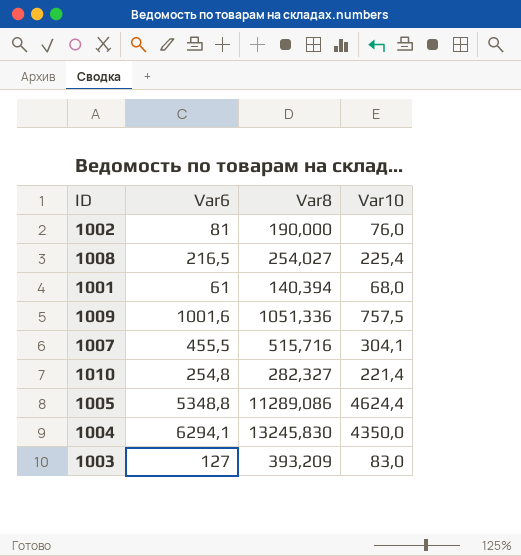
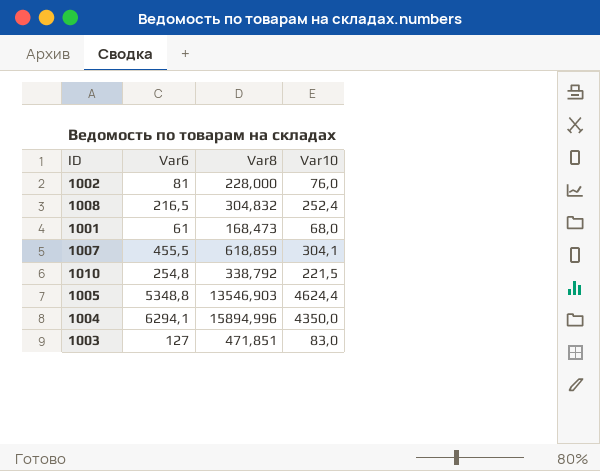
row 1009: 1001,6 | 1051,336 | 757,5 -> none
1002 | Var8: 190,000 -> 228,000
1008 | Var8: 254,027 -> 304,832
1008 | Var10: 225,4 -> 252,4
1001 | Var8: 140,394 -> 168,473
1007 | Var8: 515,716 -> 618,859
1010 | Var8: 282,327 -> 338,792
1010 | Var10: 221,4 -> 221,5
1005 | Var8: 11289,086 -> 13546,903
1004 | Var8: 13245,830 -> 15894,996
1003 | Var8: 393,209 -> 471,851

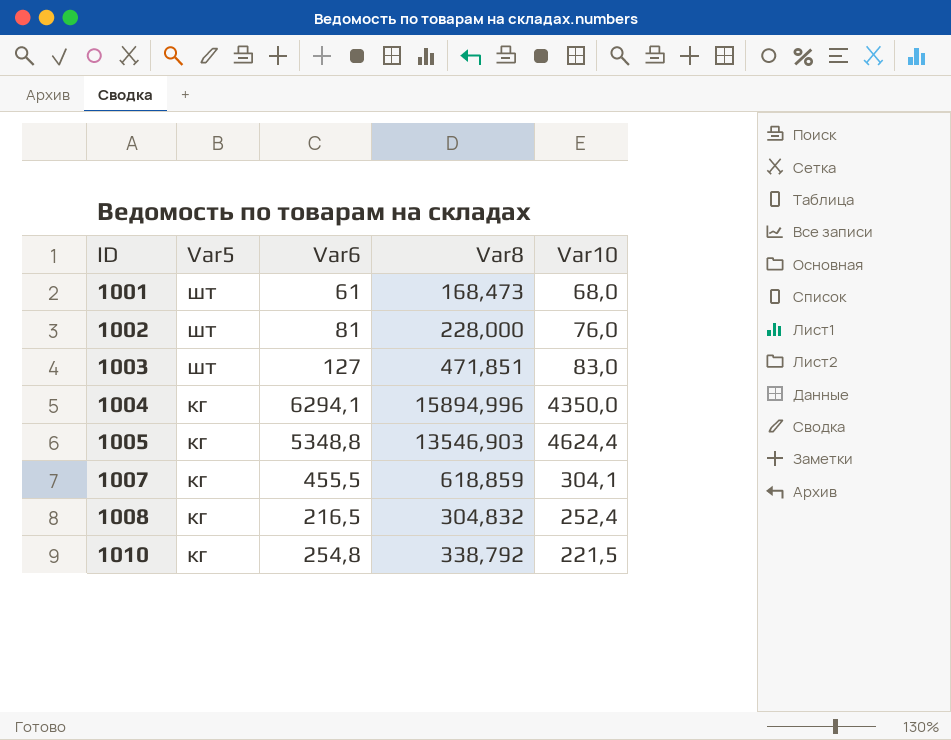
row order: none -> ID ascending
column Var5 | position: none -> 2

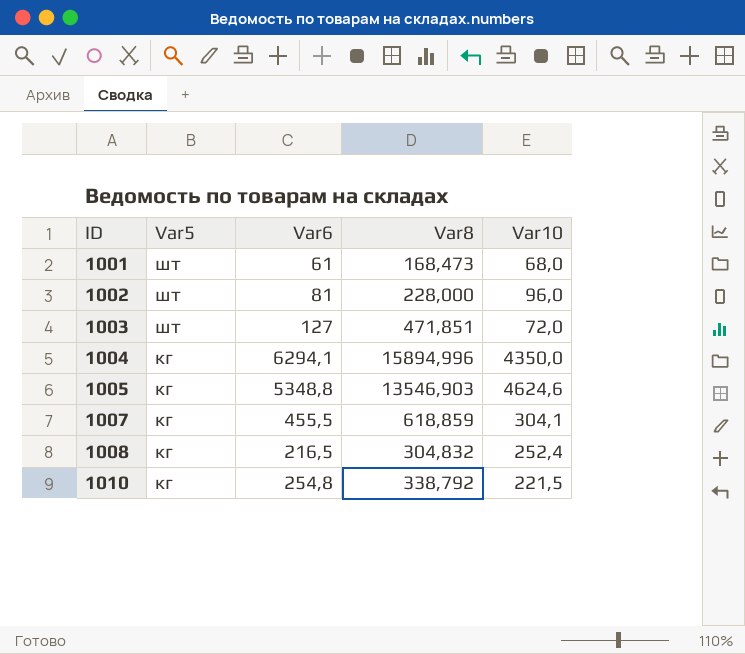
1002 | Var10: 76,0 -> 96,0
1003 | Var10: 83,0 -> 72,0
1005 | Var10: 4624,4 -> 4624,6

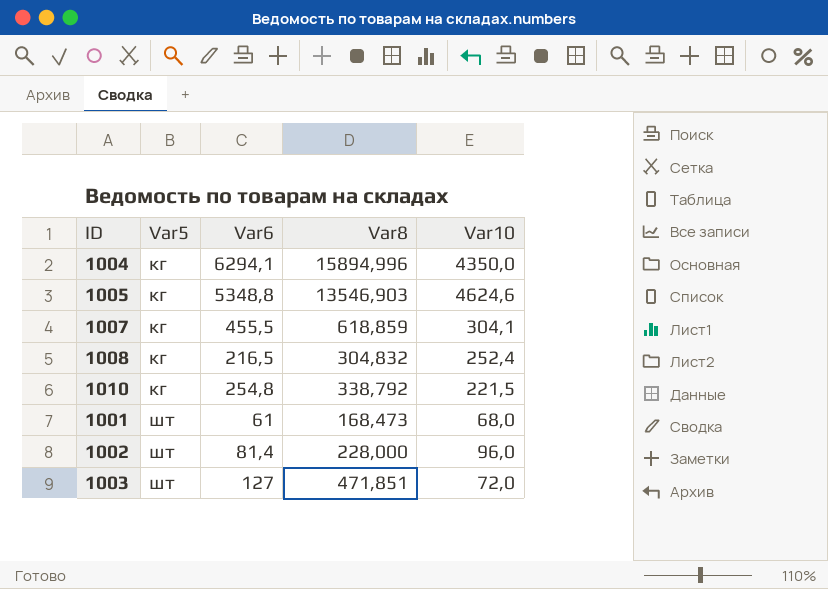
row order: ID ascending -> Var5 ascending
1002 | Var6: 81 -> 81,4

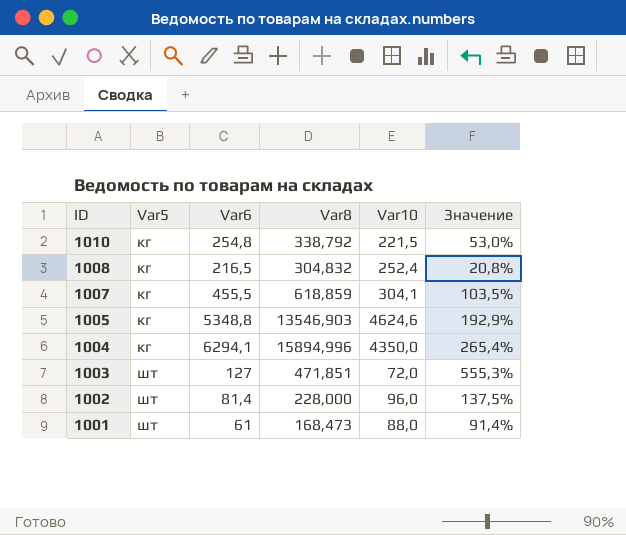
row order: Var5 ascending -> ID descending
column Значение | formula: none -> ([Var8] - [Var10]) / [Var10]
1001 | Var10: 68,0 -> 88,0

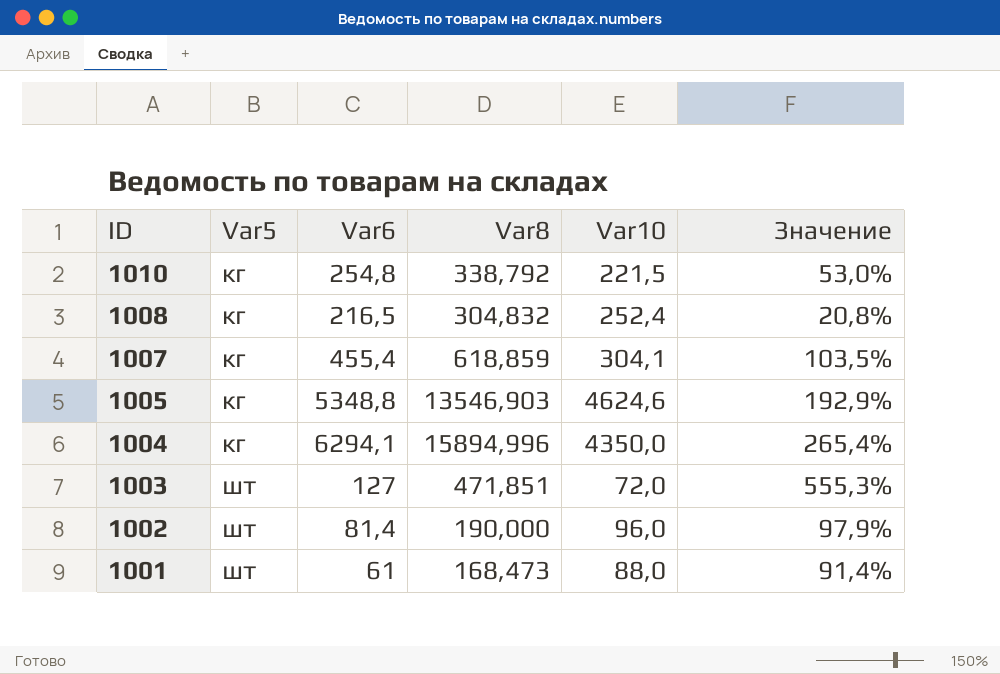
1007 | Var6: 455,5 -> 455,4
1002 | Var8: 228,000 -> 190,000
1002 | Значение: 137,5% -> 97,9%

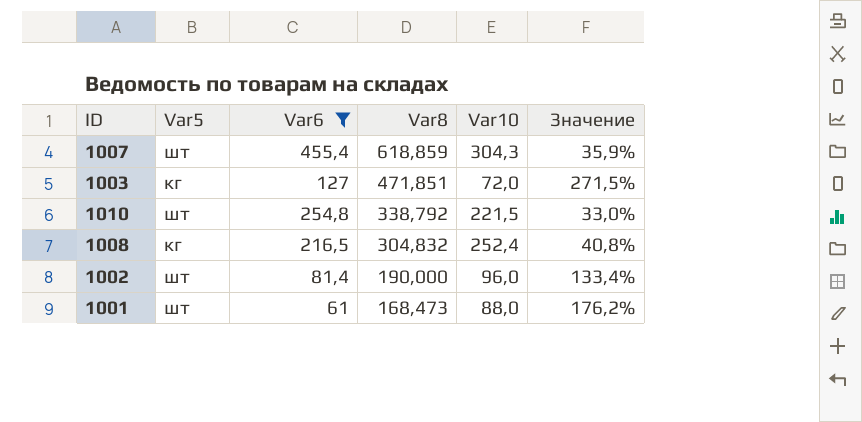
filter: none -> Var6 <= 455,4
row order: ID descending -> Var8 descending
column Значение | formula: ([Var8] - [Var10]) / [Var10] -> ([Var8] - [Var6]) / [Var6]
1007 | Var5: кг -> шт
1007 | Var10: 304,1 -> 304,3
1003 | Var5: шт -> кг
1010 | Var5: кг -> шт

